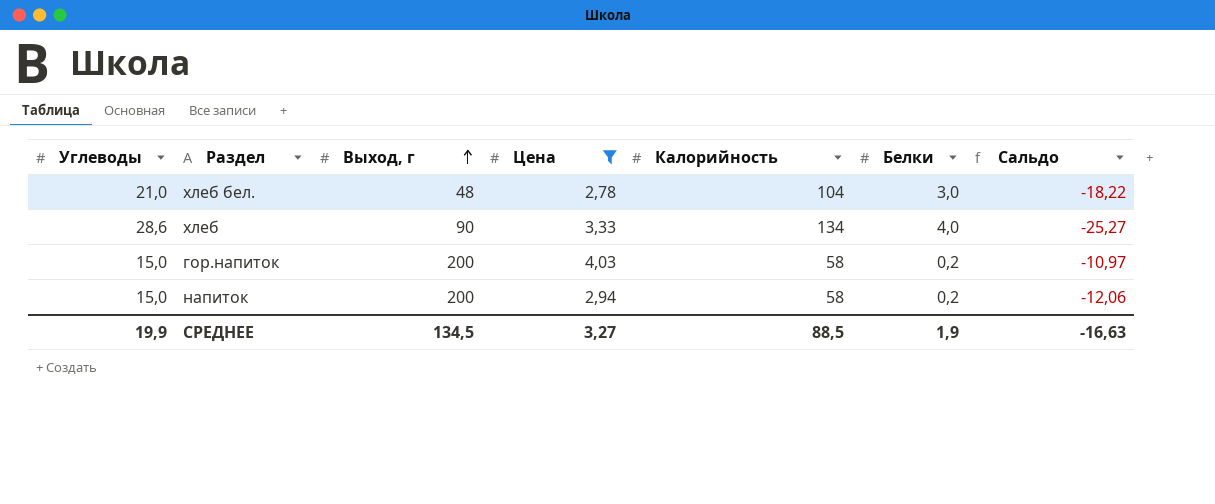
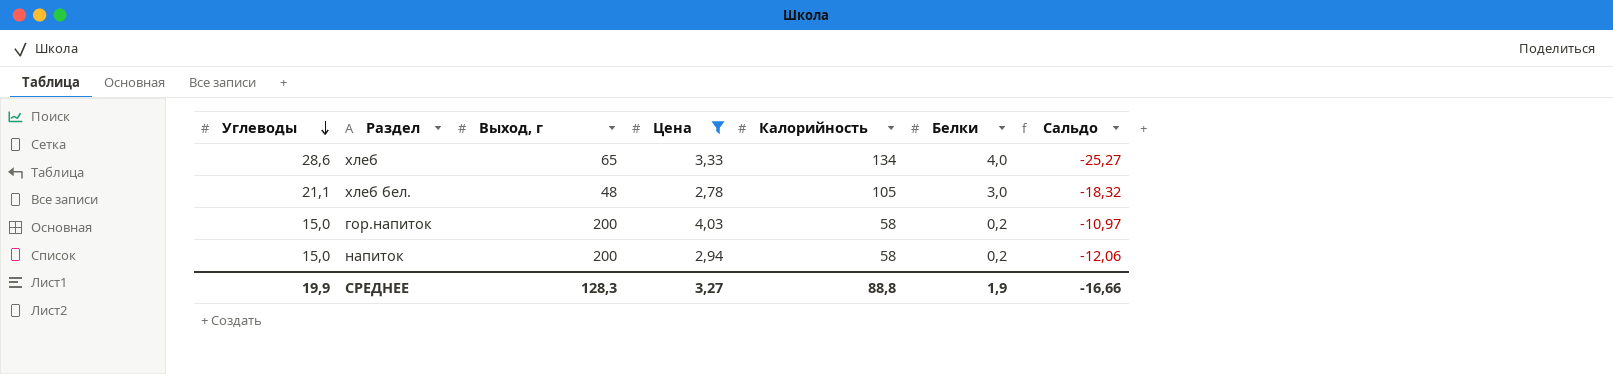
row order: Выход, г ascending -> Углеводы descending
хлеб | Выход, г: 90 -> 65
хлеб бел. | Углеводы: 21,0 -> 21,1
хлеб бел. | Калорийность: 104 -> 105
хлеб бел. | Сальдо: -18,22 -> -18,32
СРЕДНЕЕ | Выход, г: 134,5 -> 128,3
СРЕДНЕЕ | Калорийность: 88,5 -> 88,8
СРЕДНЕЕ | Сальдо: -16,63 -> -16,66

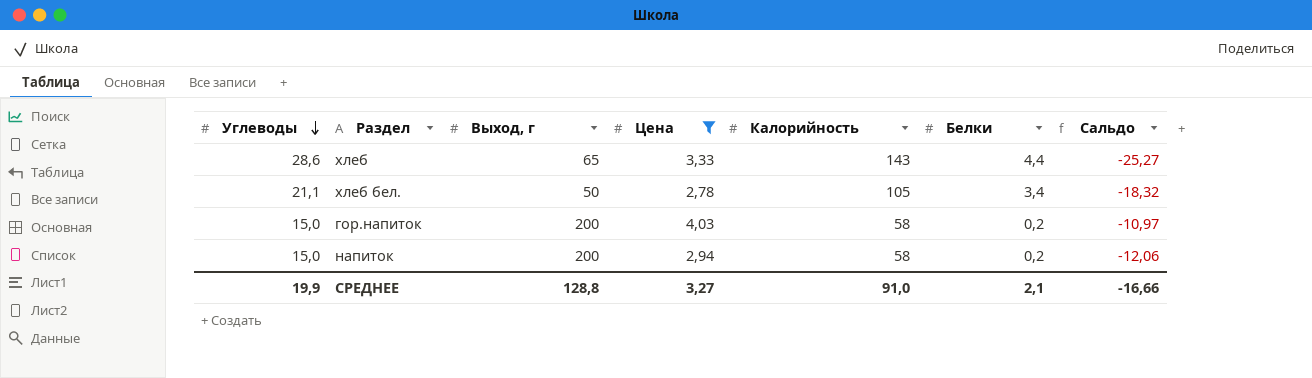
хлеб | Калорийность: 134 -> 143
хлеб | Белки: 4,0 -> 4,4
хлеб бел. | Выход, г: 48 -> 50
хлеб бел. | Белки: 3,0 -> 3,4
СРЕДНЕЕ | Выход, г: 128,3 -> 128,8
СРЕДНЕЕ | Калорийность: 88,8 -> 91,0
СРЕДНЕЕ | Белки: 1,9 -> 2,1

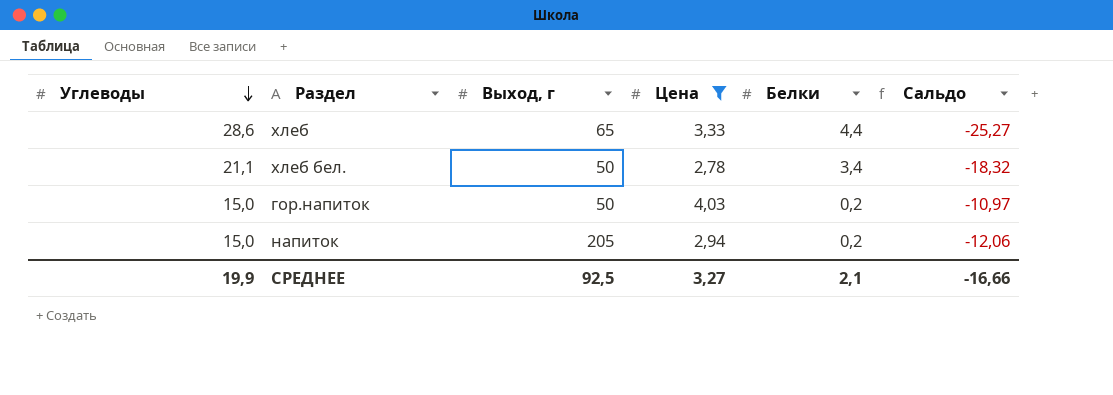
column Калорийность | position: 5 -> none
гор.напиток | Выход, г: 200 -> 50
напиток | Выход, г: 200 -> 205
СРЕДНЕЕ | Выход, г: 128,8 -> 92,5

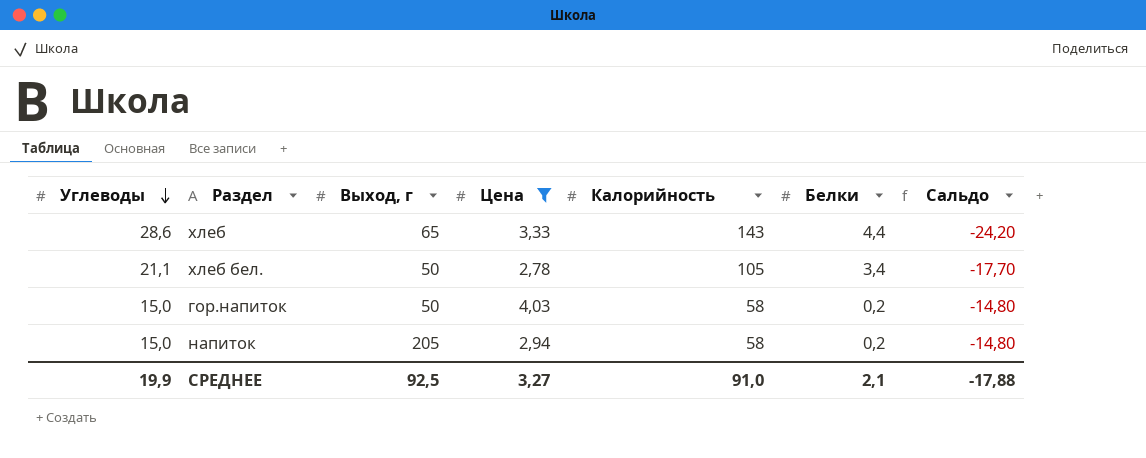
column Калорийность | position: none -> 5
column Сальдо | formula: [Цена] - [Углеводы] -> [Белки] - [Углеводы]
СРЕДНЕЕ | Сальдо: -16,66 -> -17,88

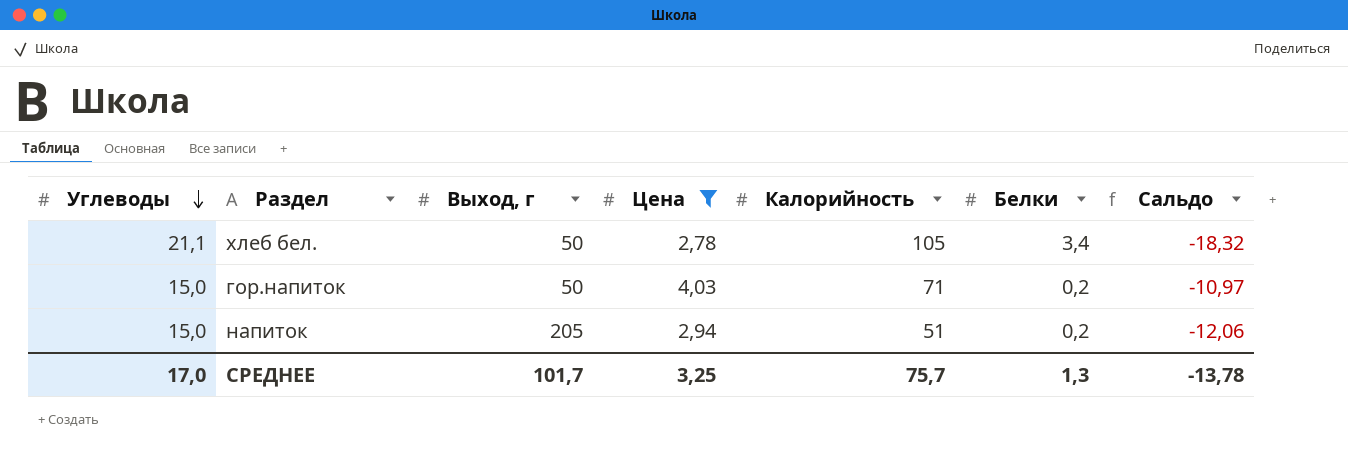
column Сальдо | formula: [Белки] - [Углеводы] -> [Цена] - [Углеводы]
row хлеб: 28,6 | 65 | 3,33 | 143 | 4,4 | -24,20 -> none
гор.напиток | Калорийность: 58 -> 71
напиток | Калорийность: 58 -> 51
СРЕДНЕЕ | Углеводы: 19,9 -> 17,0
СРЕДНЕЕ | Выход, г: 92,5 -> 101,7
СРЕДНЕЕ | Цена: 3,27 -> 3,25
СРЕДНЕЕ | Калорийность: 91,0 -> 75,7
СРЕДНЕЕ | Белки: 2,1 -> 1,3
СРЕДНЕЕ | Сальдо: -17,88 -> -13,78

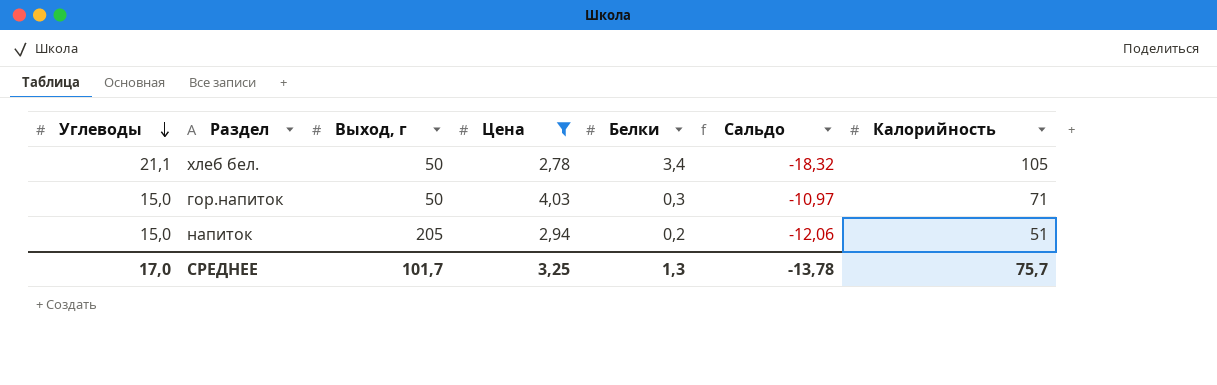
column Калорийность | position: 5 -> 7
гор.напиток | Белки: 0,2 -> 0,3

